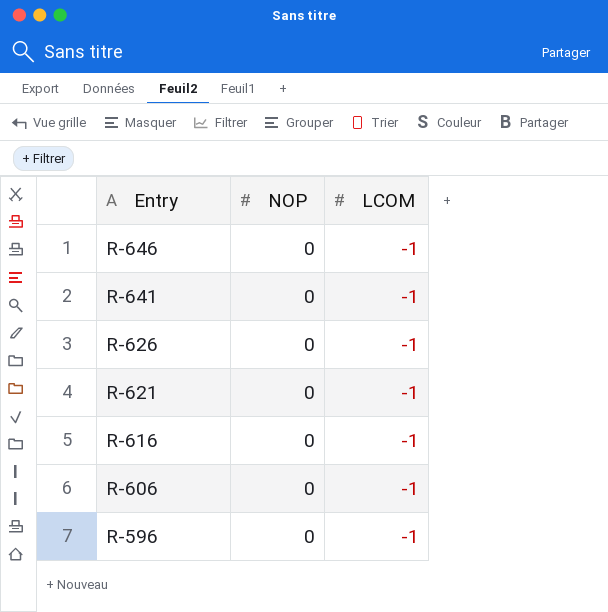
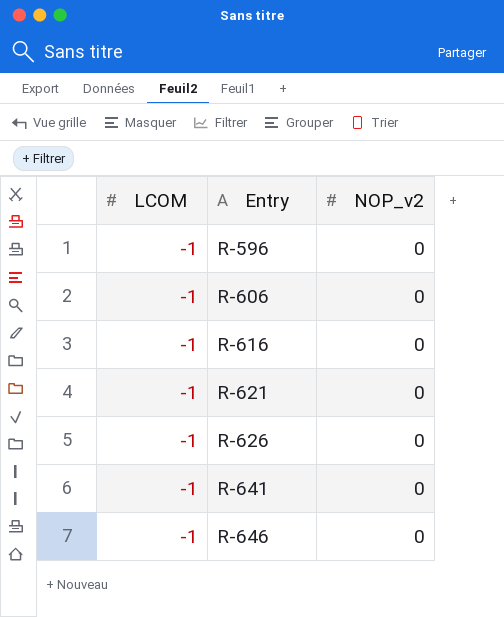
row order: Entry descending -> Entry ascending
column LCOM | position: 3 -> 1
column name: NOP -> NOP_v2

